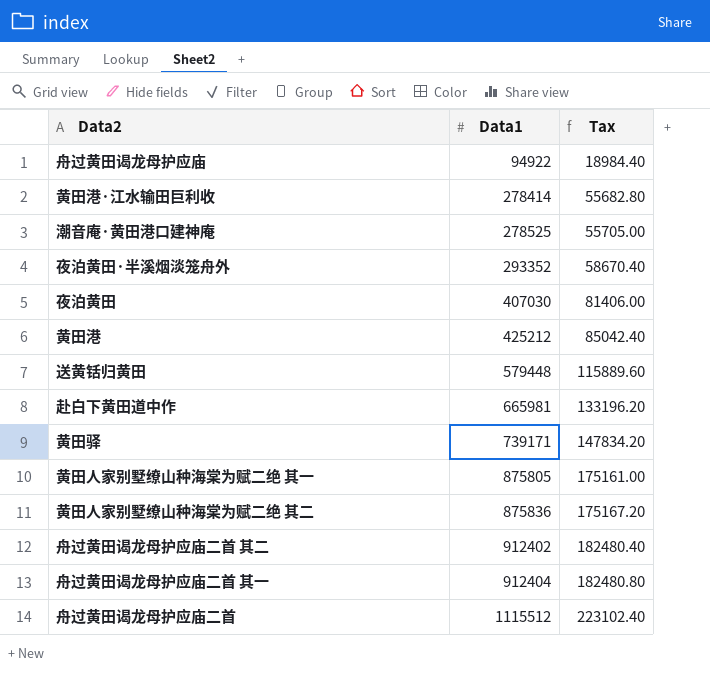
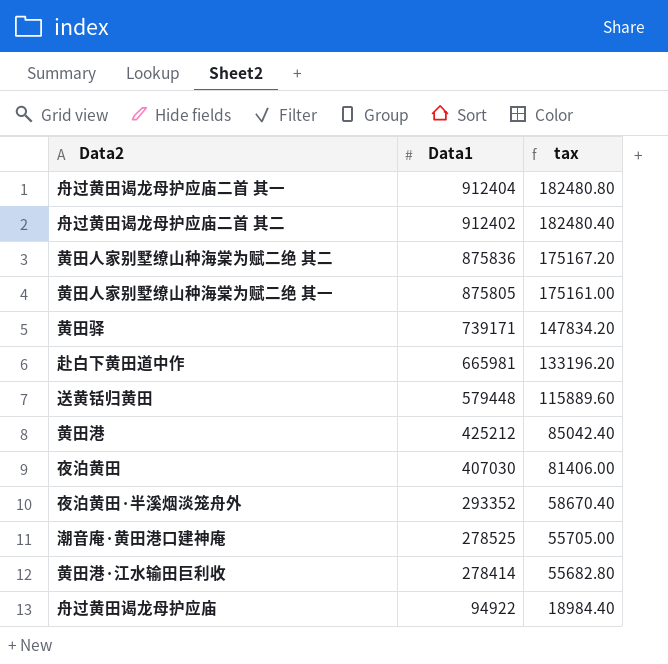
row order: Data1 ascending -> Data1 descending
column name: Tax -> tax
row 舟过黄田谒龙母护应庙二首: 1115512 | 223102.40 -> none

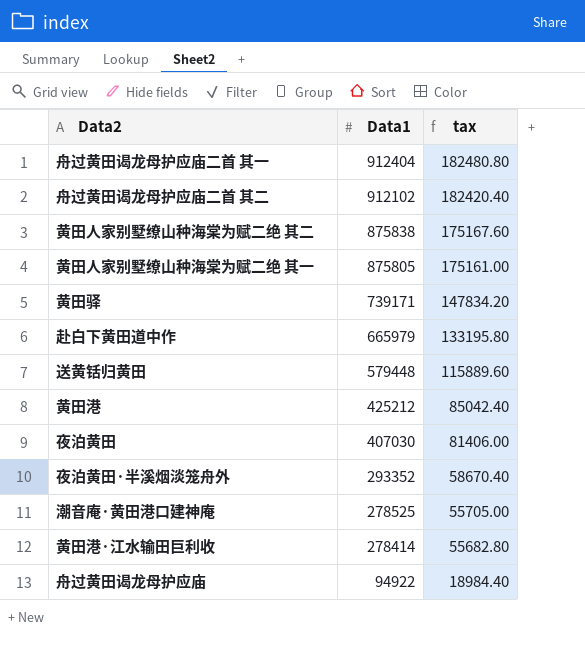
舟过黄田谒龙母护应庙二首 其二 | Data1: 912402 -> 912102
舟过黄田谒龙母护应庙二首 其二 | tax: 182480.40 -> 182420.40
黄田人家别墅缭山种海棠为赋二绝 其二 | Data1: 875836 -> 875838
黄田人家别墅缭山种海棠为赋二绝 其二 | tax: 175167.20 -> 175167.60
赴白下黄田道中作 | Data1: 665981 -> 665979
赴白下黄田道中作 | tax: 133196.20 -> 133195.80

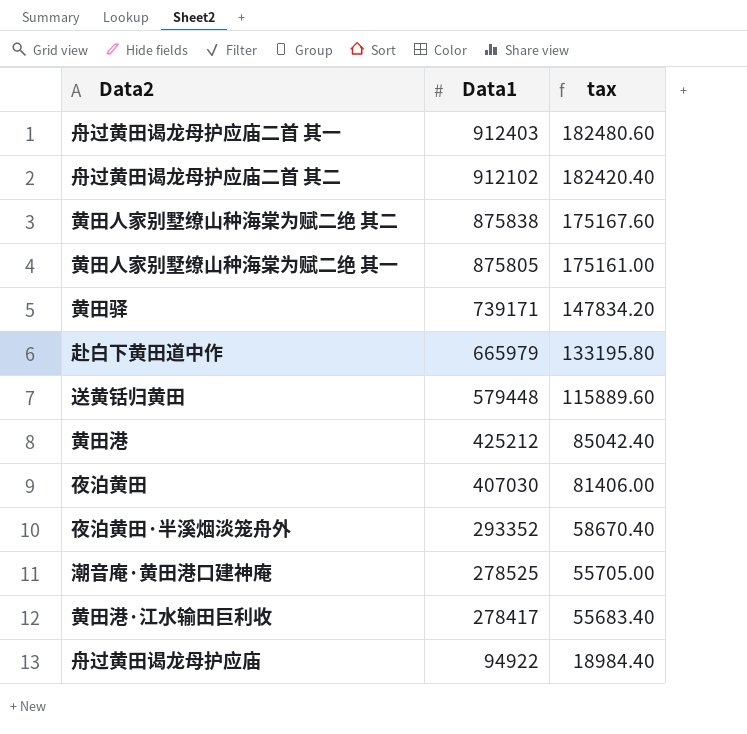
舟过黄田谒龙母护应庙二首 其一 | Data1: 912404 -> 912403
舟过黄田谒龙母护应庙二首 其一 | tax: 182480.80 -> 182480.60
黄田港·江水输田巨利收 | Data1: 278414 -> 278417
黄田港·江水输田巨利收 | tax: 55682.80 -> 55683.40

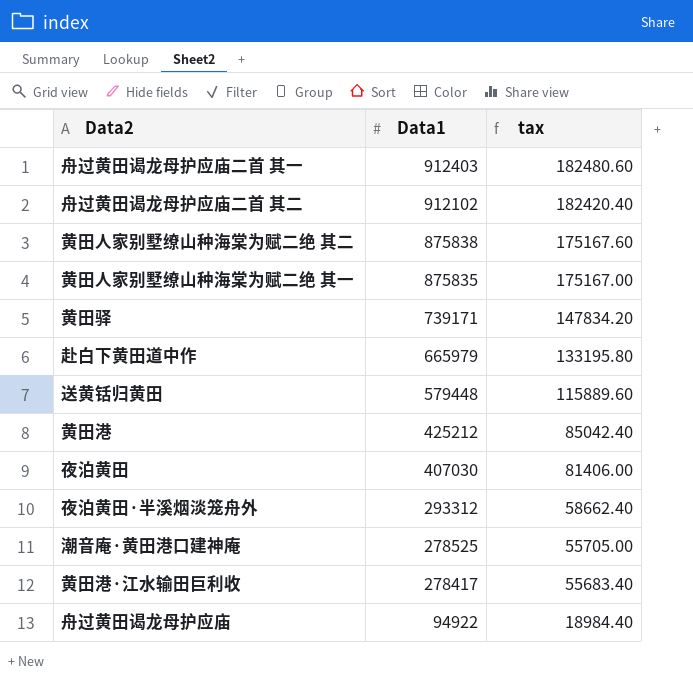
黄田人家别墅缭山种海棠为赋二绝 其一 | Data1: 875805 -> 875835
黄田人家别墅缭山种海棠为赋二绝 其一 | tax: 175161.00 -> 175167.00
夜泊黄田·半溪烟淡笼舟外 | Data1: 293352 -> 293312
夜泊黄田·半溪烟淡笼舟外 | tax: 58670.40 -> 58662.40

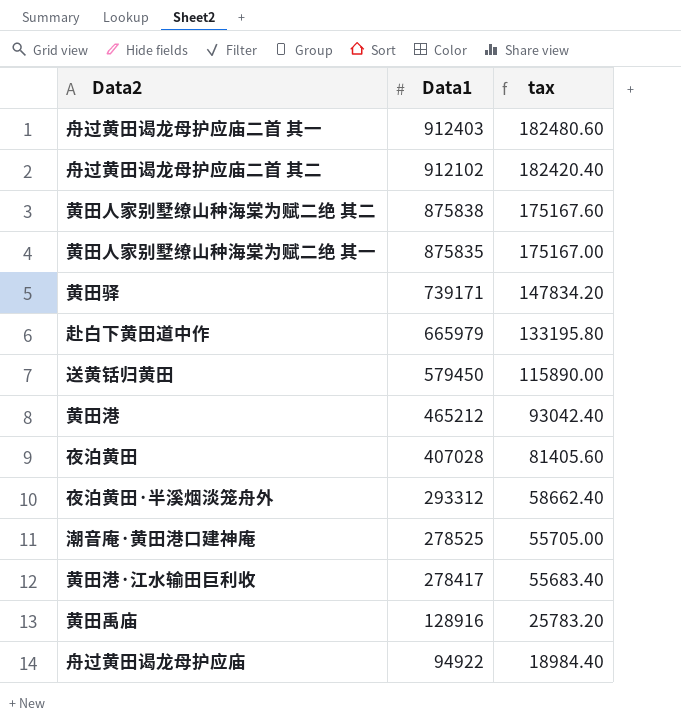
送黄铦归黄田 | Data1: 579448 -> 579450
送黄铦归黄田 | tax: 115889.60 -> 115890.00
黄田港 | Data1: 425212 -> 465212
黄田港 | tax: 85042.40 -> 93042.40
夜泊黄田 | Data1: 407030 -> 407028
夜泊黄田 | tax: 81406.00 -> 81405.60
row 黄田禹庙: none -> 128916 | 25783.20

